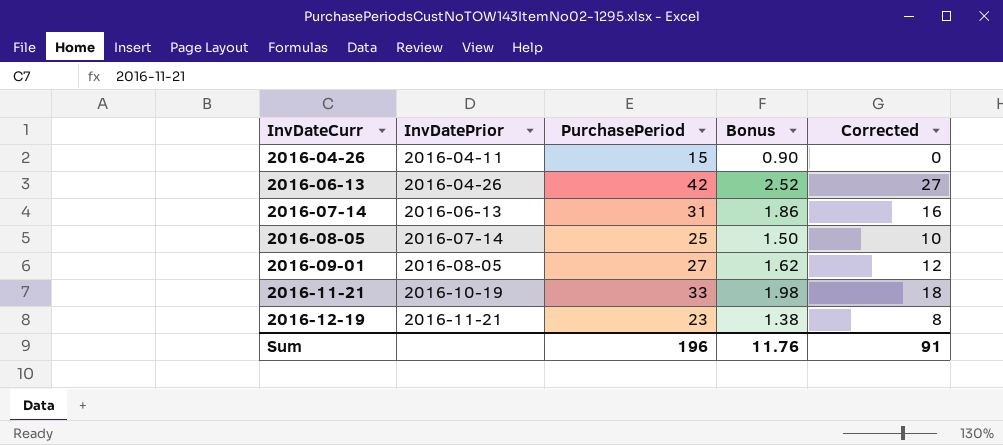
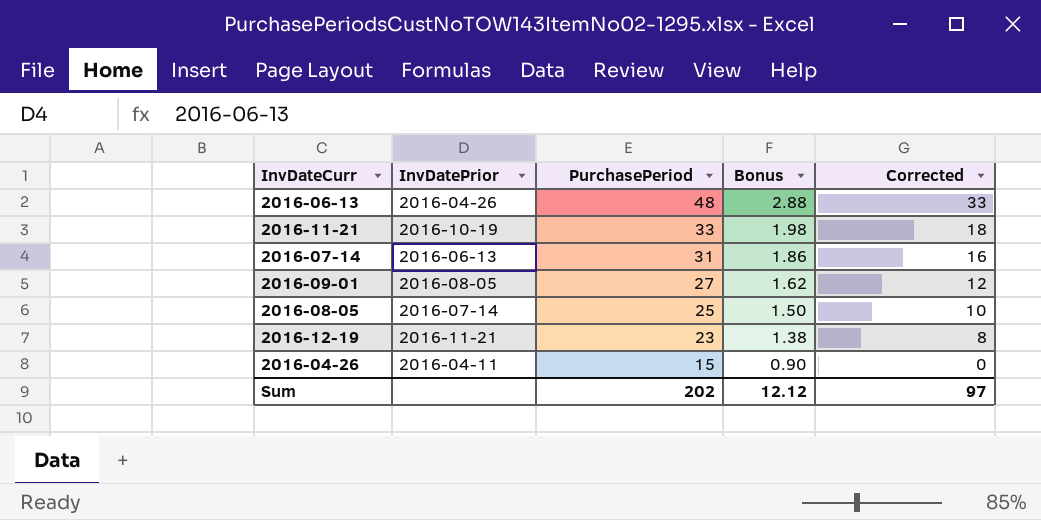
row order: InvDateCurr ascending -> PurchasePeriod descending
2016-06-13 | PurchasePeriod: 42 -> 48
2016-06-13 | Bonus: 2.52 -> 2.88
2016-06-13 | Corrected: 27 -> 33
Sum | PurchasePeriod: 196 -> 202
Sum | Bonus: 11.76 -> 12.12
Sum | Corrected: 91 -> 97

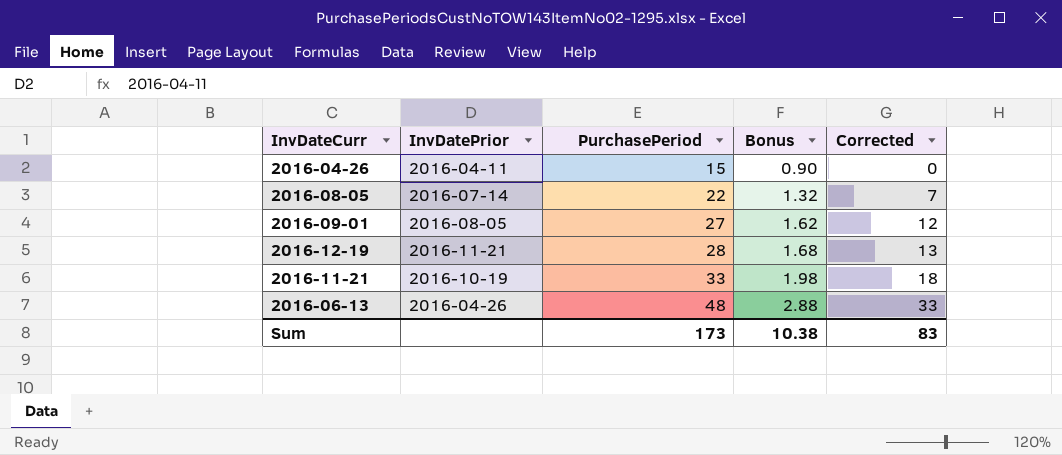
row order: PurchasePeriod descending -> PurchasePeriod ascending
row 2016-07-14: 2016-06-13 | 31 | 1.86 | 16 -> none
2016-08-05 | PurchasePeriod: 25 -> 22
2016-08-05 | Bonus: 1.50 -> 1.32
2016-08-05 | Corrected: 10 -> 7
2016-12-19 | PurchasePeriod: 23 -> 28
2016-12-19 | Bonus: 1.38 -> 1.68
2016-12-19 | Corrected: 8 -> 13
Sum | PurchasePeriod: 202 -> 173
Sum | Bonus: 12.12 -> 10.38
Sum | Corrected: 97 -> 83

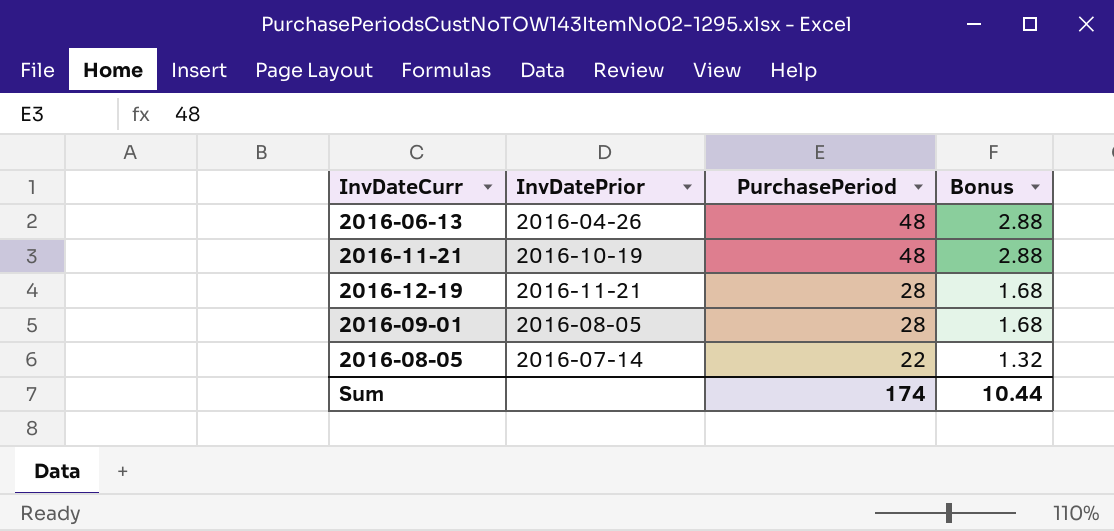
row order: PurchasePeriod ascending -> PurchasePeriod descending
column Corrected | formula: [PurchasePeriod] - 15 -> none
row 2016-04-26: 2016-04-11 | 15 | 0.90 | 0 -> none
2016-11-21 | PurchasePeriod: 33 -> 48
2016-11-21 | Bonus: 1.98 -> 2.88
2016-09-01 | PurchasePeriod: 27 -> 28
2016-09-01 | Bonus: 1.62 -> 1.68
Sum | PurchasePeriod: 173 -> 174
Sum | Bonus: 10.38 -> 10.44

